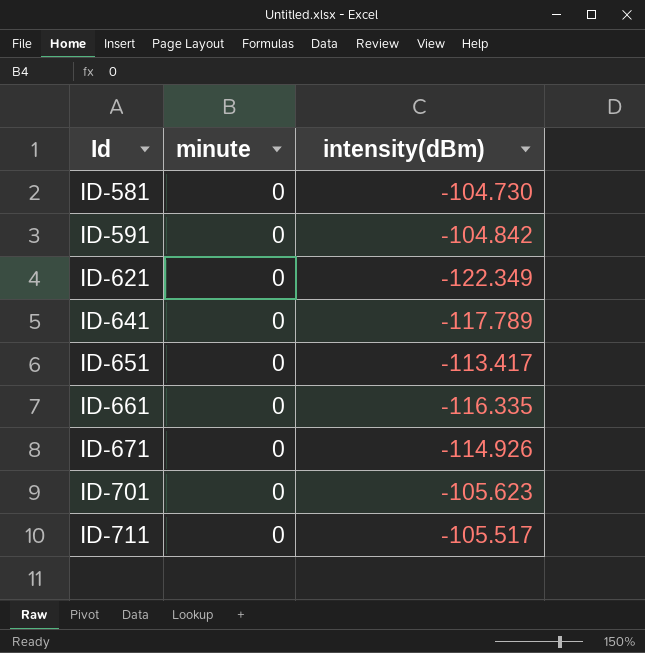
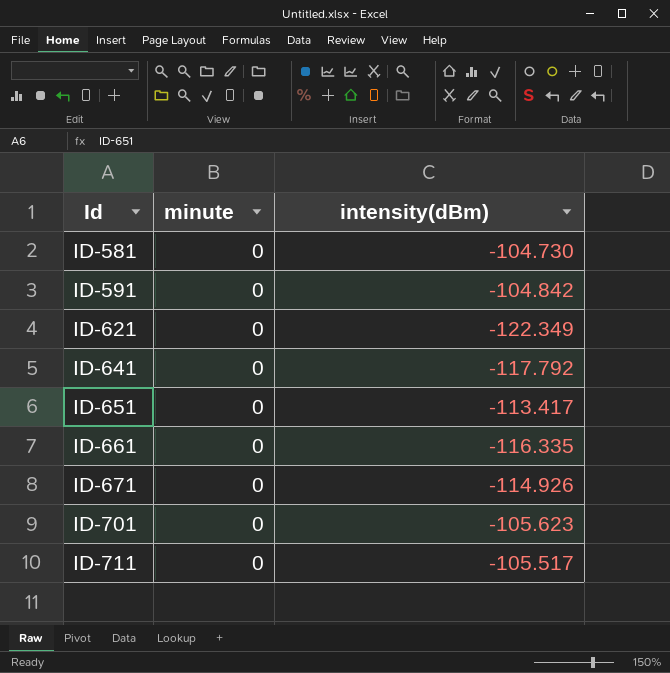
ID-641 | intensity(dBm): -117.789 -> -117.792

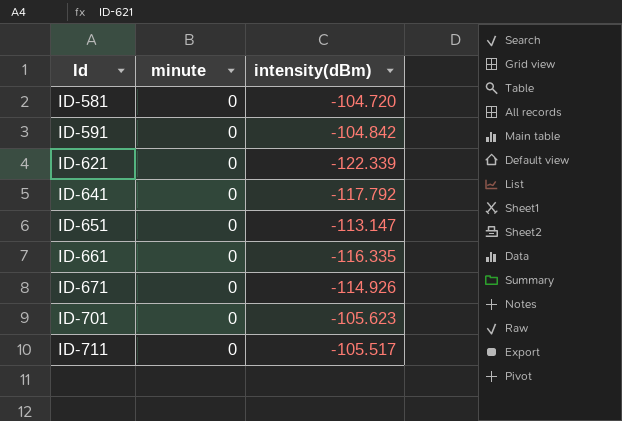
ID-581 | intensity(dBm): -104.730 -> -104.720
ID-621 | intensity(dBm): -122.349 -> -122.339
ID-651 | intensity(dBm): -113.417 -> -113.147

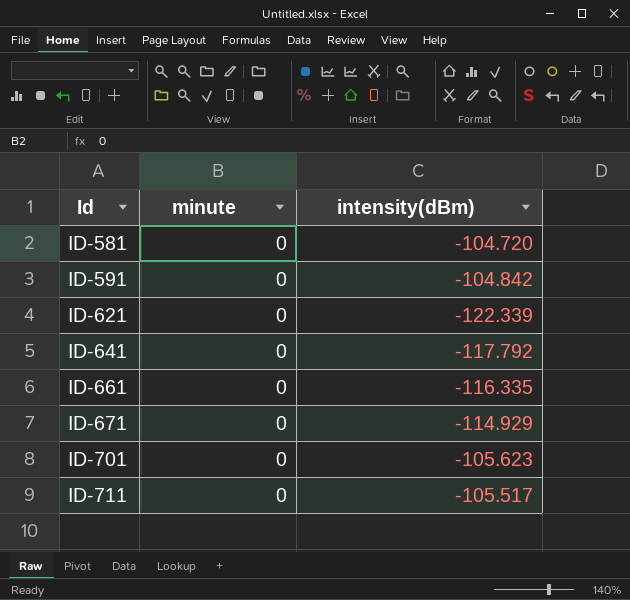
row ID-651: 0 | -113.147 -> none
ID-671 | intensity(dBm): -114.926 -> -114.929

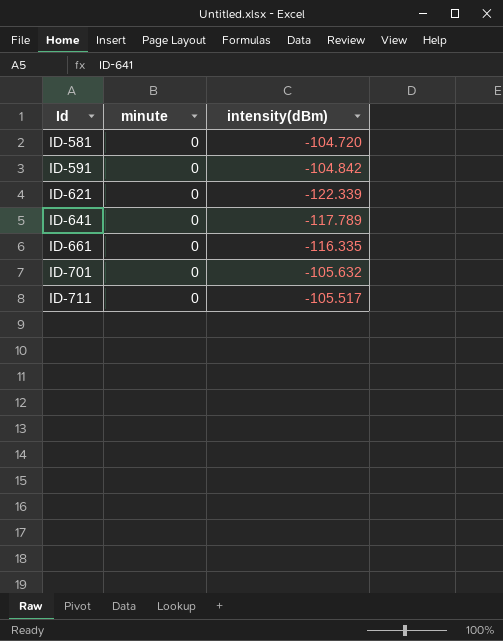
row ID-671: 0 | -114.929 -> none
ID-641 | intensity(dBm): -117.792 -> -117.789
ID-701 | intensity(dBm): -105.623 -> -105.632

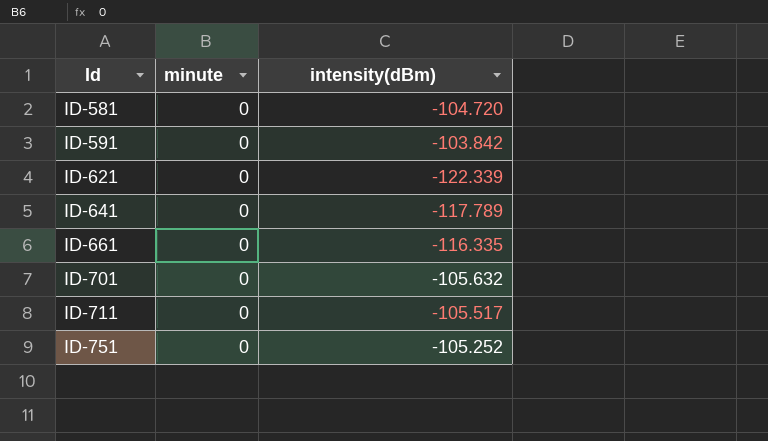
ID-591 | intensity(dBm): -104.842 -> -103.842
row ID-751: none -> 0 | -105.252

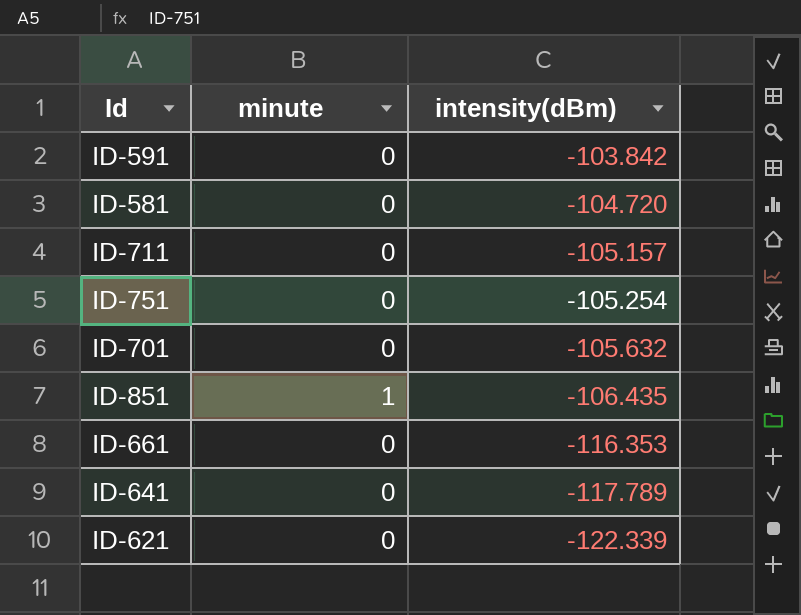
row order: Id ascending -> intensity(dBm) descending
ID-711 | intensity(dBm): -105.517 -> -105.157
ID-751 | intensity(dBm): -105.252 -> -105.254
row ID-851: none -> 1 | -106.435
ID-661 | intensity(dBm): -116.335 -> -116.353

